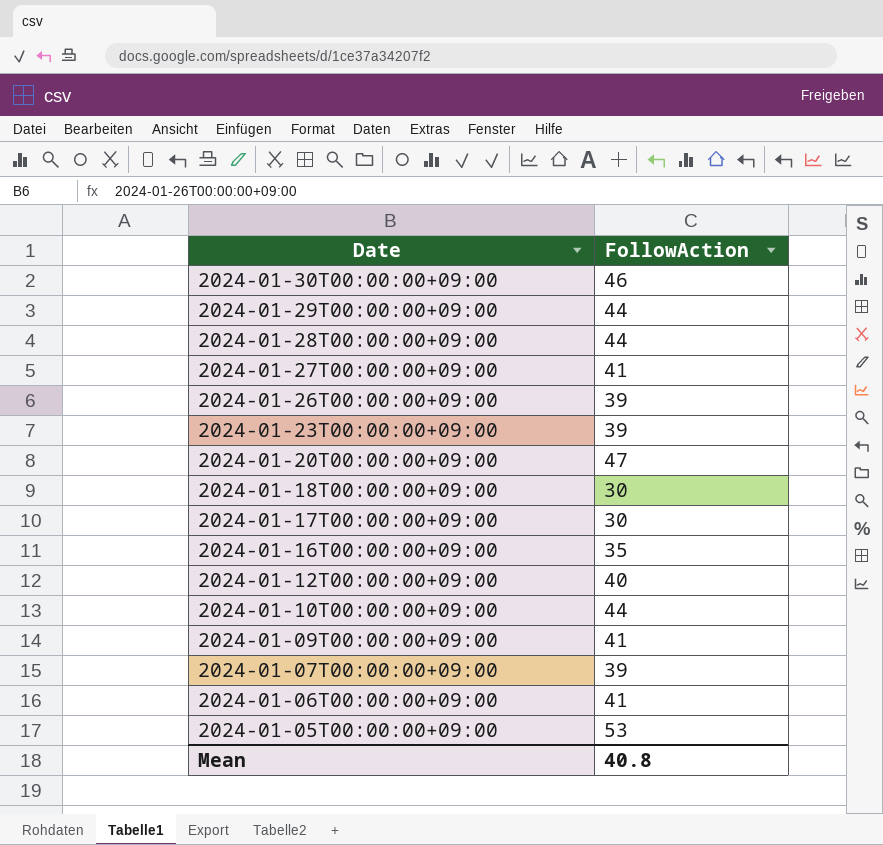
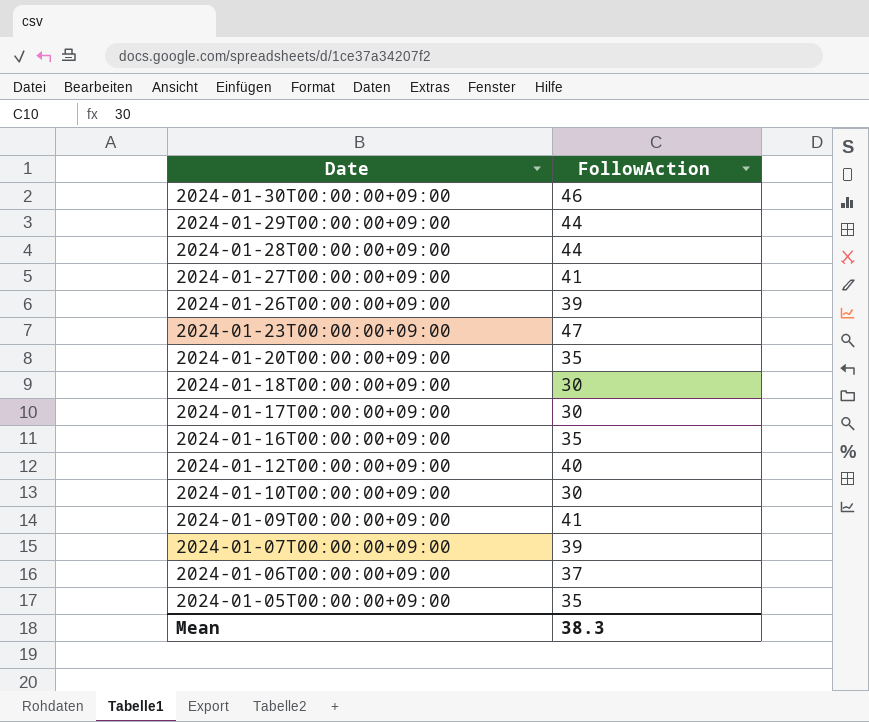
2024-01-23T00:00:00+09:00 | FollowAction: 39 -> 47
2024-01-20T00:00:00+09:00 | FollowAction: 47 -> 35
2024-01-10T00:00:00+09:00 | FollowAction: 44 -> 30
2024-01-06T00:00:00+09:00 | FollowAction: 41 -> 37
2024-01-05T00:00:00+09:00 | FollowAction: 53 -> 35
Mean | FollowAction: 40.8 -> 38.3

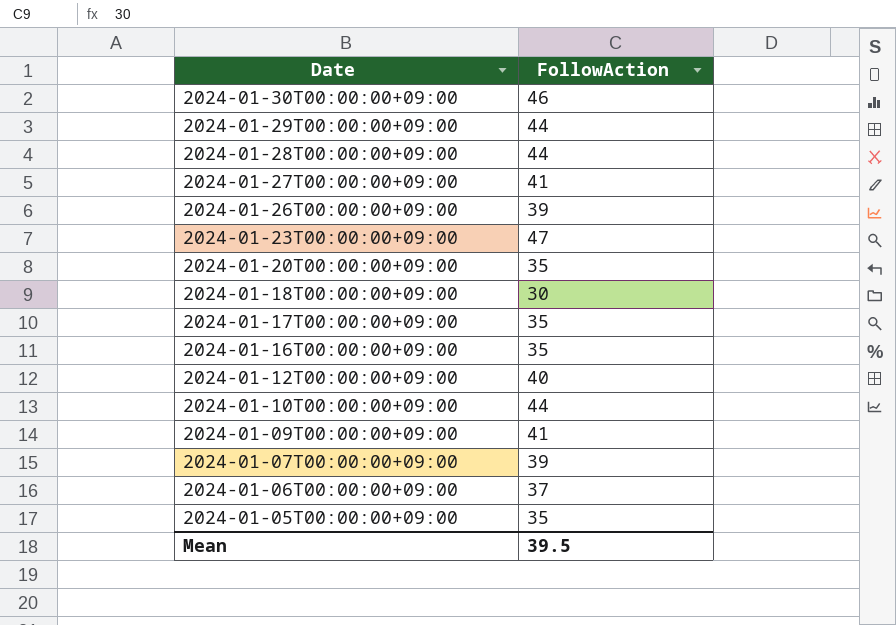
2024-01-17T00:00:00+09:00 | FollowAction: 30 -> 35
2024-01-10T00:00:00+09:00 | FollowAction: 30 -> 44
Mean | FollowAction: 38.3 -> 39.5

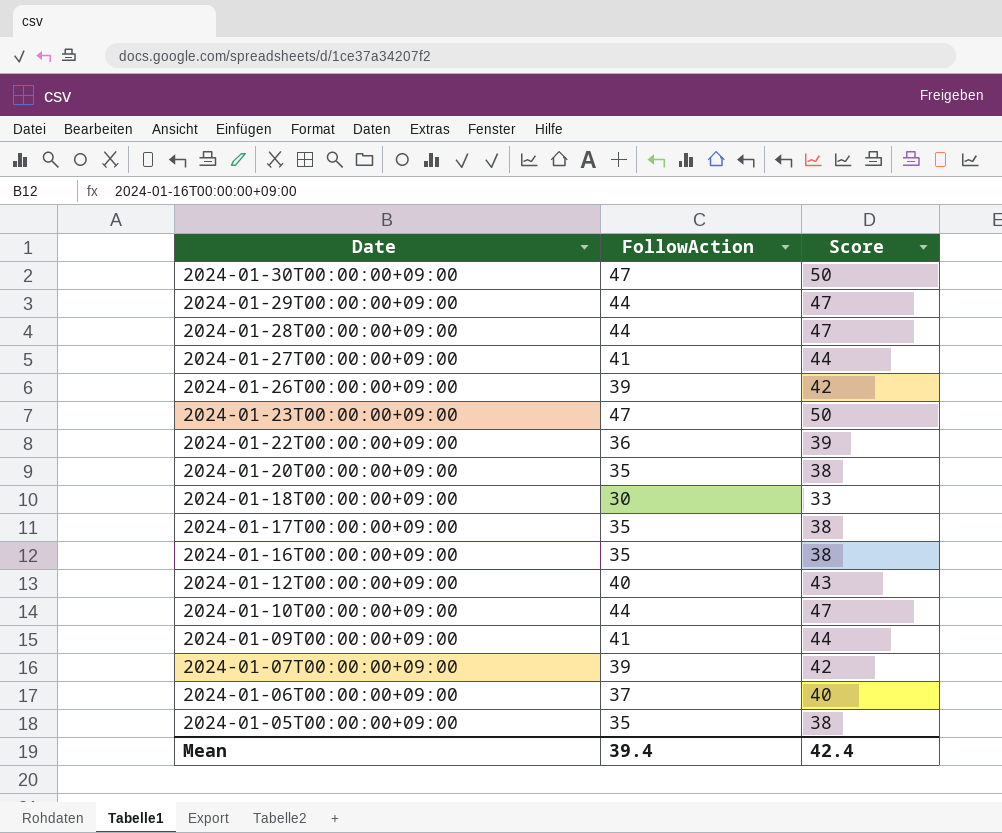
column Score | formula: none -> [FollowAction] + 3
2024-01-30T00:00:00+09:00 | FollowAction: 46 -> 47
row 2024-01-22T00:00:00+09:00: none -> 36 | 39
Mean | FollowAction: 39.5 -> 39.4

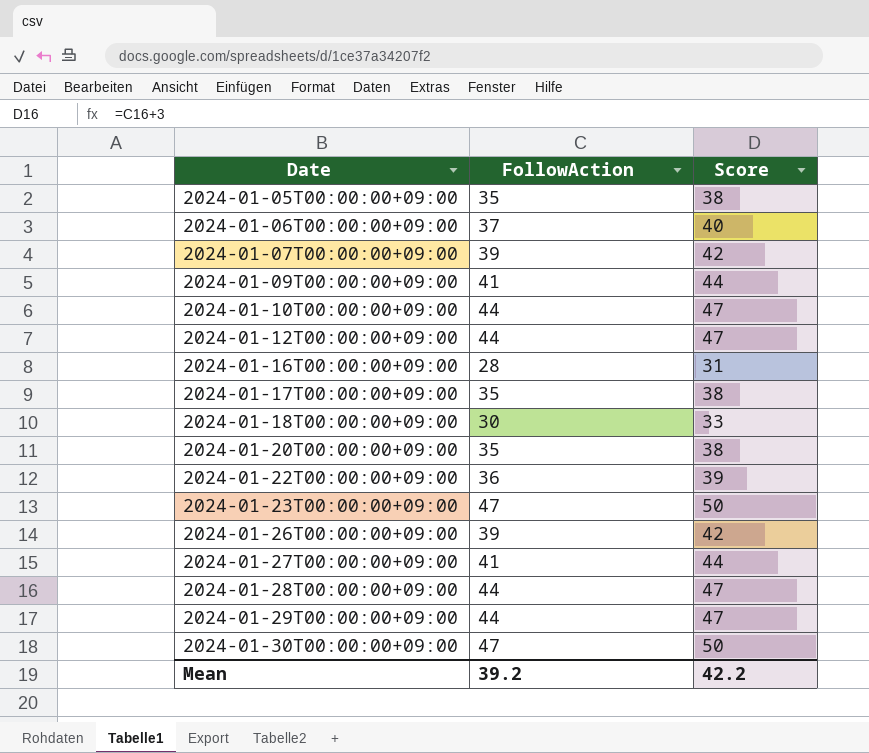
row order: Date descending -> Date ascending
2024-01-12T00:00:00+09:00 | FollowAction: 40 -> 44
2024-01-12T00:00:00+09:00 | Score: 43 -> 47
2024-01-16T00:00:00+09:00 | FollowAction: 35 -> 28
2024-01-16T00:00:00+09:00 | Score: 38 -> 31
Mean | FollowAction: 39.4 -> 39.2
Mean | Score: 42.4 -> 42.2

